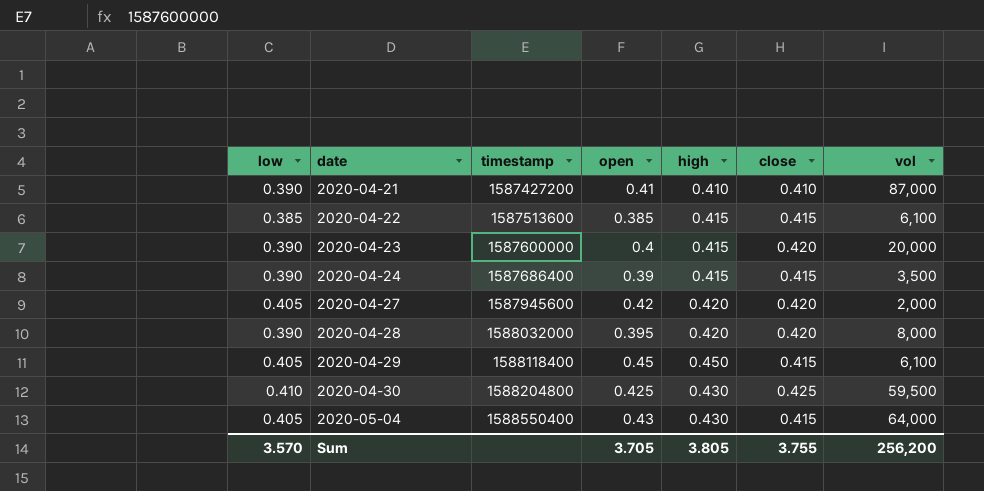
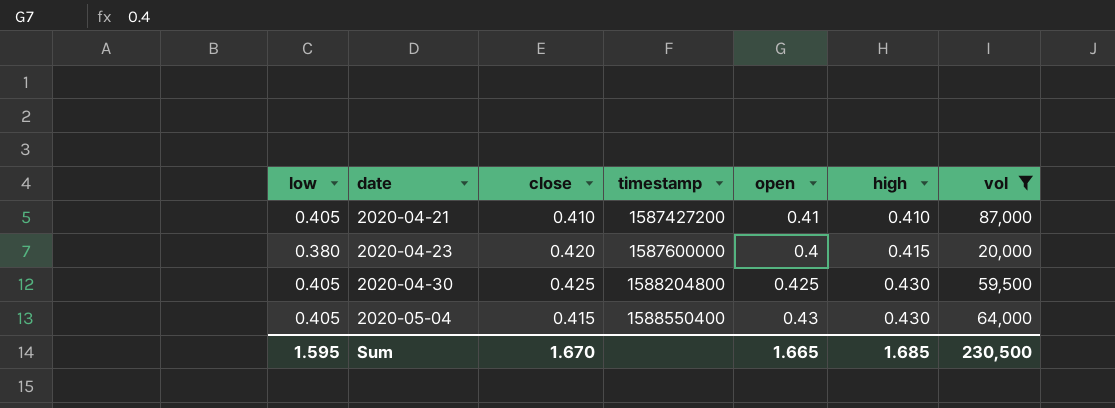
filter: none -> vol >= 20,000
column close | position: 6 -> 3
2020-04-21 | low: 0.390 -> 0.405
2020-04-23 | low: 0.390 -> 0.380
2020-04-30 | low: 0.410 -> 0.405
Sum | low: 3.570 -> 1.595
Sum | close: 3.755 -> 1.670
Sum | open: 3.705 -> 1.665
Sum | high: 3.805 -> 1.685
Sum | vol: 256,200 -> 230,500

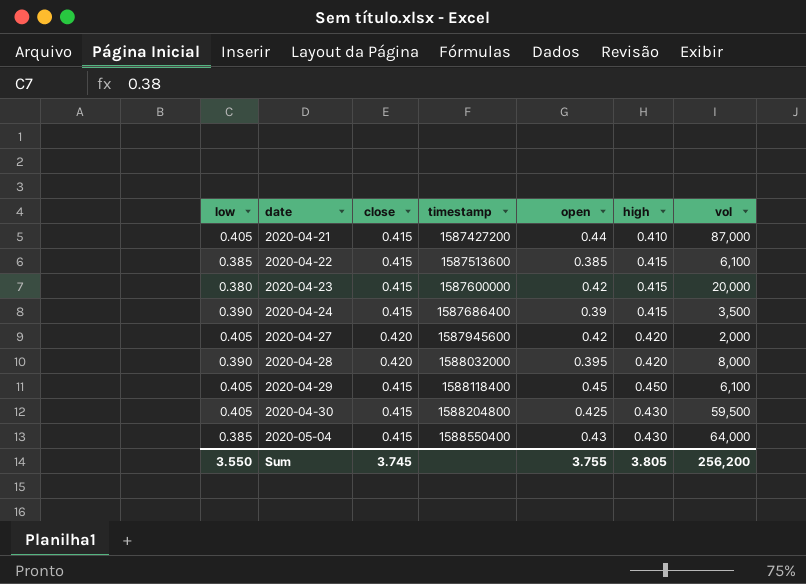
filter: vol >= 20,000 -> none
2020-04-21 | close: 0.410 -> 0.415
2020-04-21 | open: 0.41 -> 0.44
2020-04-23 | close: 0.420 -> 0.415
2020-04-23 | open: 0.4 -> 0.42
2020-04-30 | close: 0.425 -> 0.415
2020-05-04 | low: 0.405 -> 0.385
Sum | low: 1.595 -> 3.550
Sum | close: 1.670 -> 3.745
Sum | open: 1.665 -> 3.755
Sum | high: 1.685 -> 3.805
Sum | vol: 230,500 -> 256,200

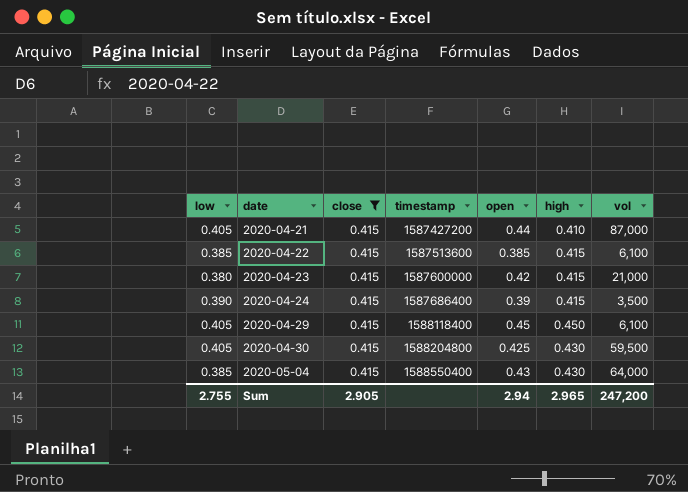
filter: none -> close = 0.415
2020-04-23 | vol: 20,000 -> 21,000
Sum | low: 3.550 -> 2.755
Sum | close: 3.745 -> 2.905
Sum | open: 3.755 -> 2.94
Sum | high: 3.805 -> 2.965
Sum | vol: 256,200 -> 247,200

